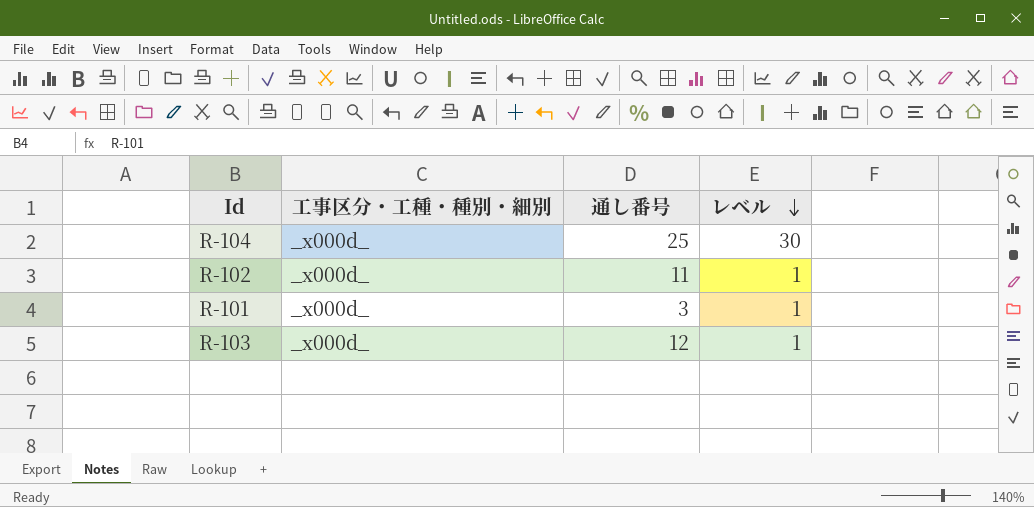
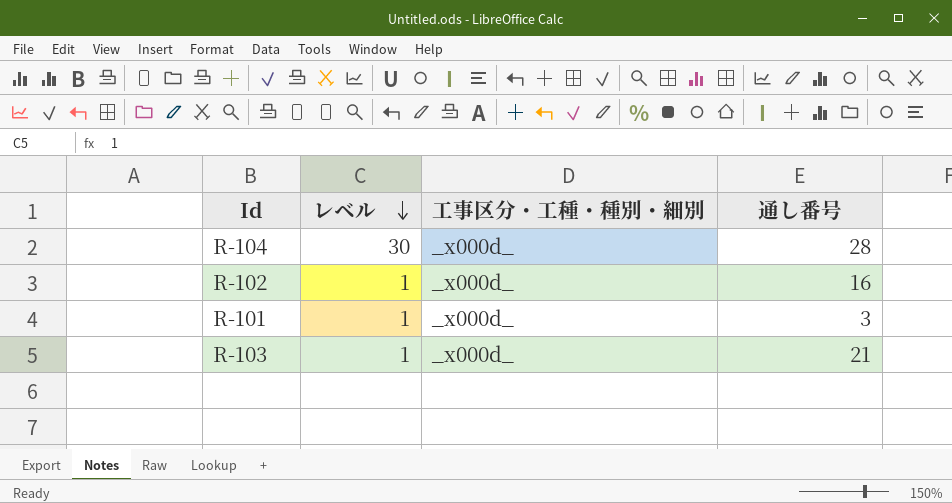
column レベル | position: 4 -> 2
R-104 | 通し番号: 25 -> 28
R-102 | 通し番号: 11 -> 16
R-103 | 通し番号: 12 -> 21

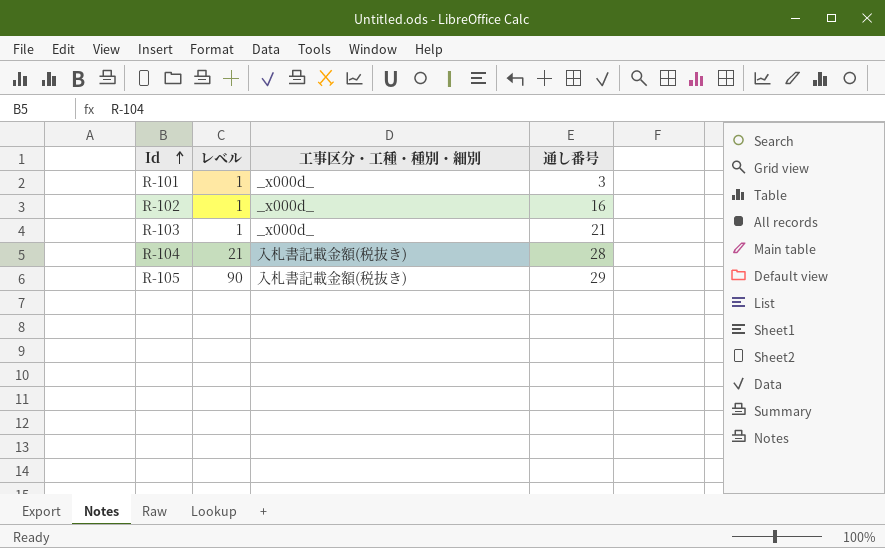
row order: レベル descending -> Id ascending
R-104 | レベル: 30 -> 21
R-104 | 工事区分・工種・種別・細別: _x000d_ -> 入札書記載金額(税抜き)
row R-105: none -> 90 | 入札書記載金額(税抜き) | 29

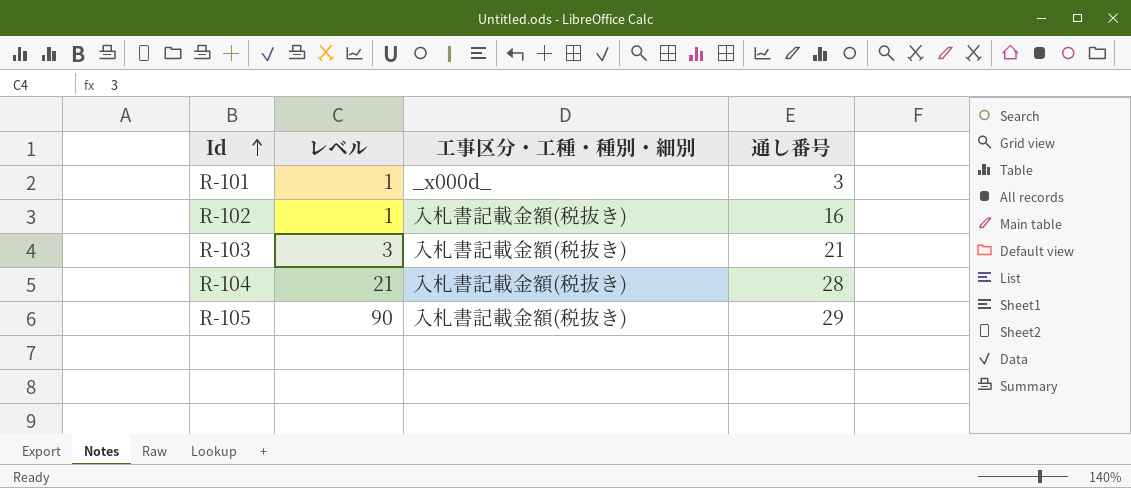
R-102 | 工事区分・工種・種別・細別: _x000d_ -> 入札書記載金額(税抜き)
R-103 | レベル: 1 -> 3
R-103 | 工事区分・工種・種別・細別: _x000d_ -> 入札書記載金額(税抜き)

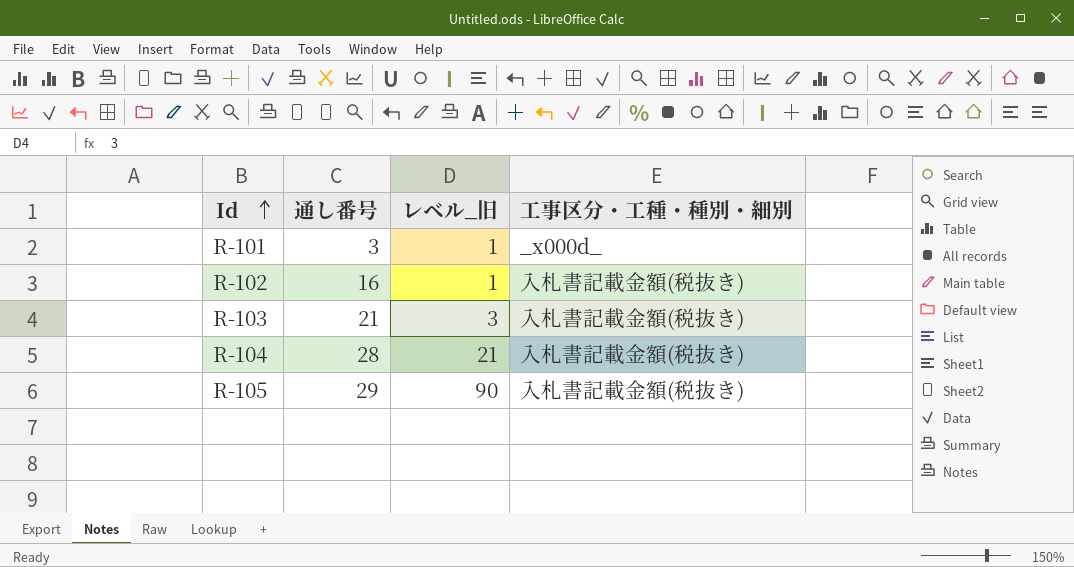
column 通し番号 | position: 4 -> 2
column name: レベル -> レベル_旧

